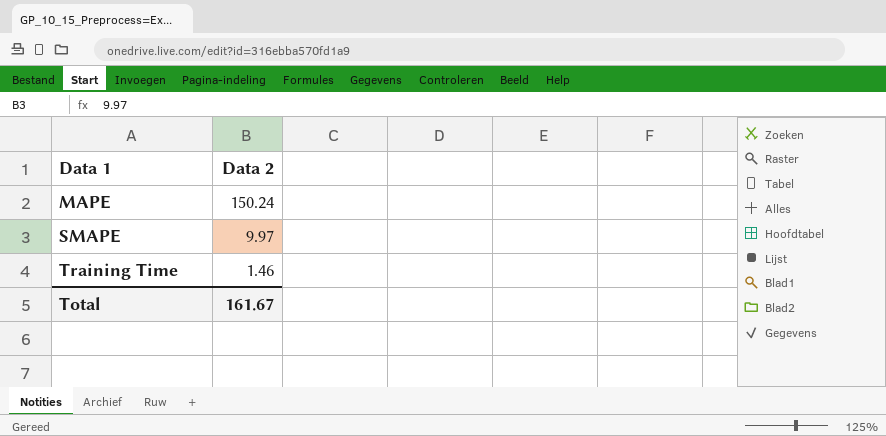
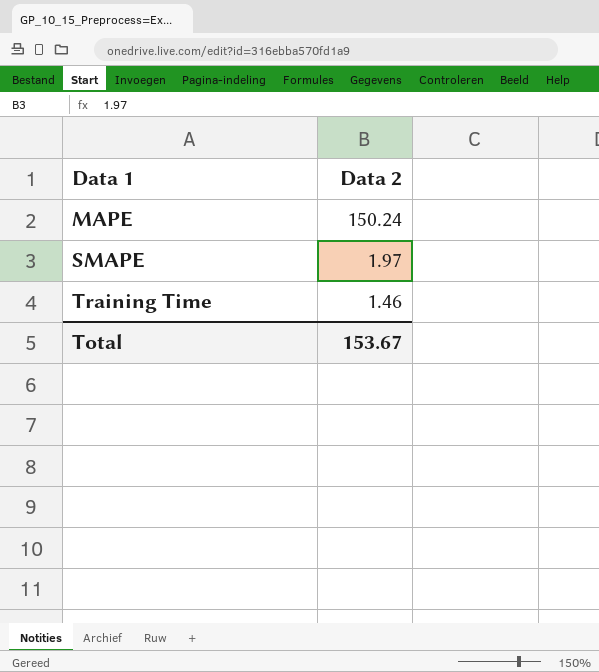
SMAPE | Data 2: 9.97 -> 1.97
Total | Data 2: 161.67 -> 153.67

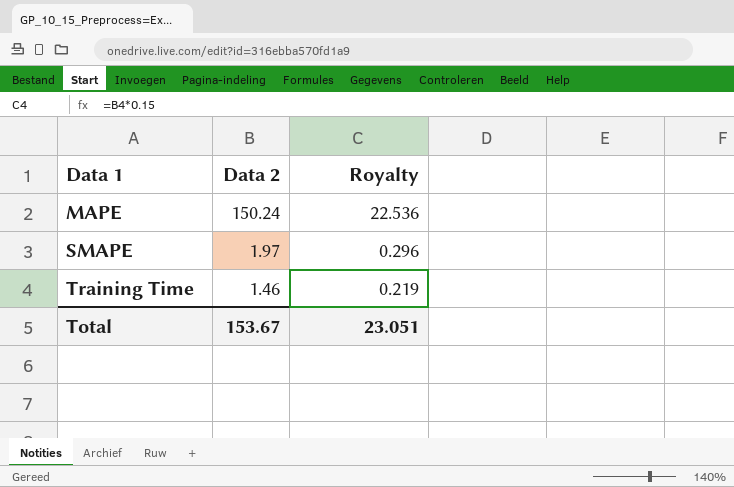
column Royalty | formula: none -> [Data 2] * 0.15

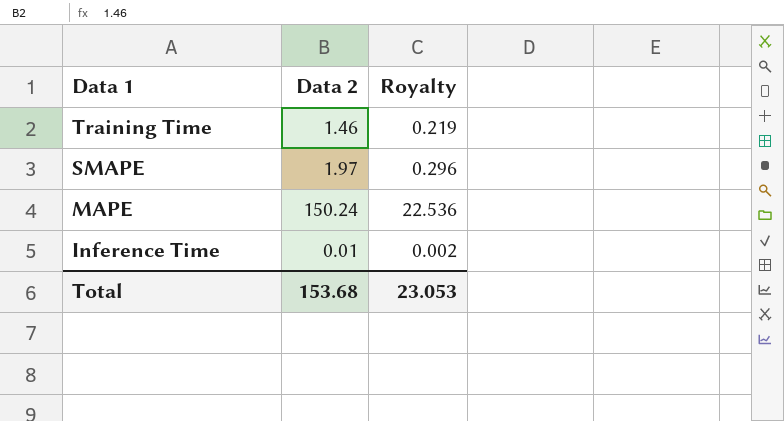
row order: Data 1 ascending -> Data 1 descending
row Inference Time: none -> 0.01 | 0.002
Total | Data 2: 153.67 -> 153.68
Total | Royalty: 23.051 -> 23.053

